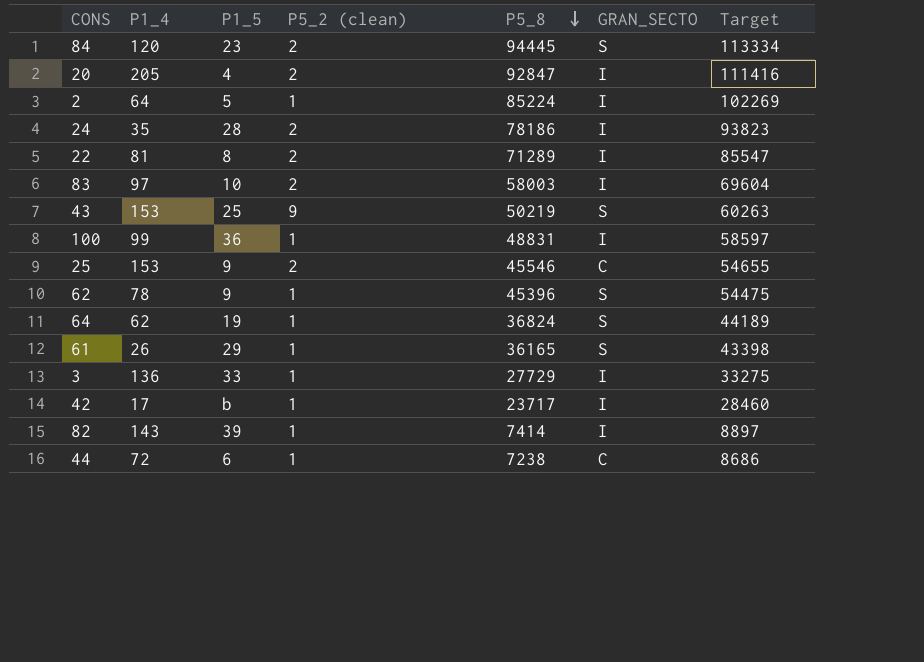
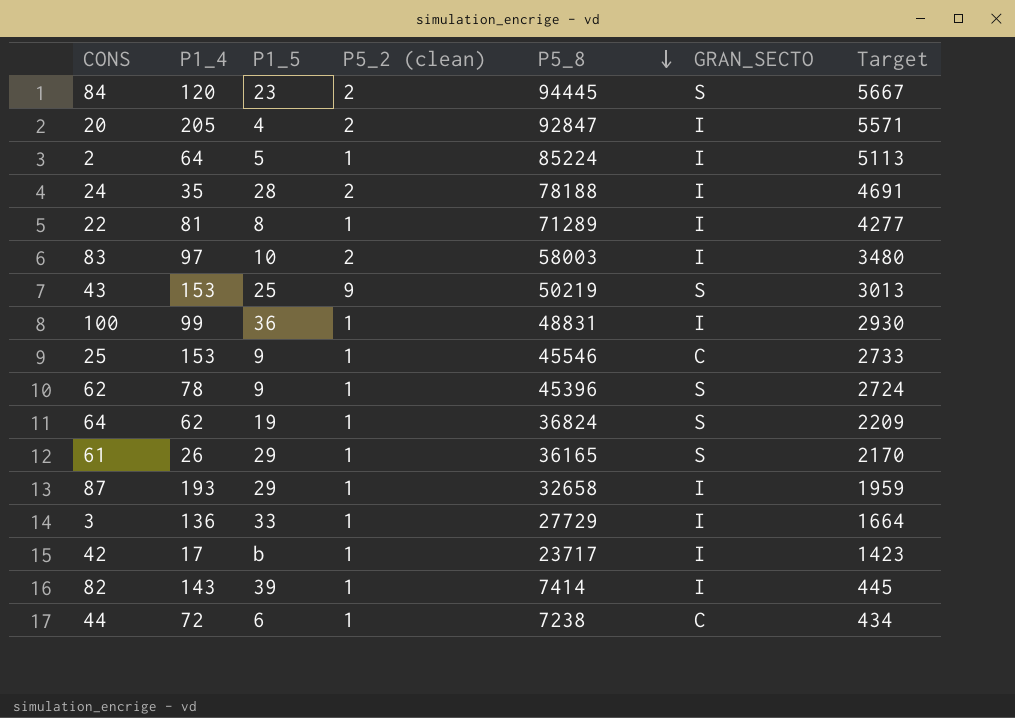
column Target | formula: [P5_8] * 1.2 -> [P5_8] * 0.06
24 | P5_8: 78186 -> 78188
22 | P5_2 (clean): 2 -> 1
25 | P5_2 (clean): 2 -> 1
row 87: none -> 193 | 29 | 1 | 32658 | I | 1959

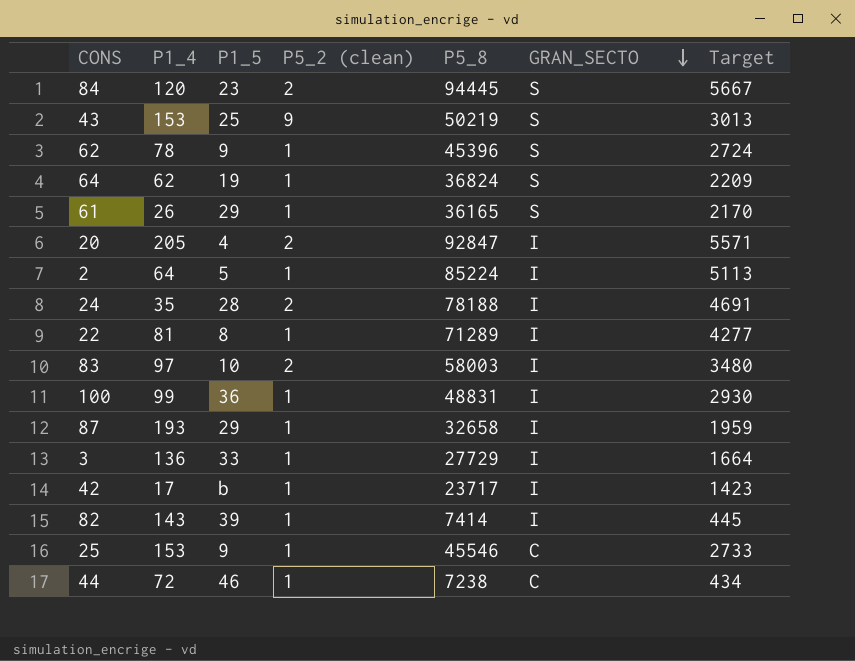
row order: P5_8 descending -> GRAN_SECTO descending
44 | P1_5: 6 -> 46

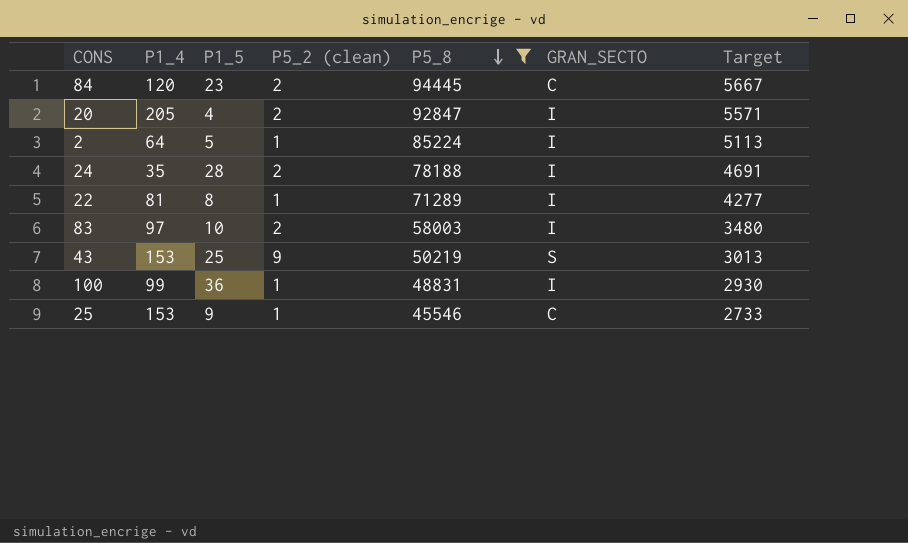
filter: none -> P5_8 >= 45546
row order: GRAN_SECTO descending -> P5_8 descending
84 | GRAN_SECTO: S -> C

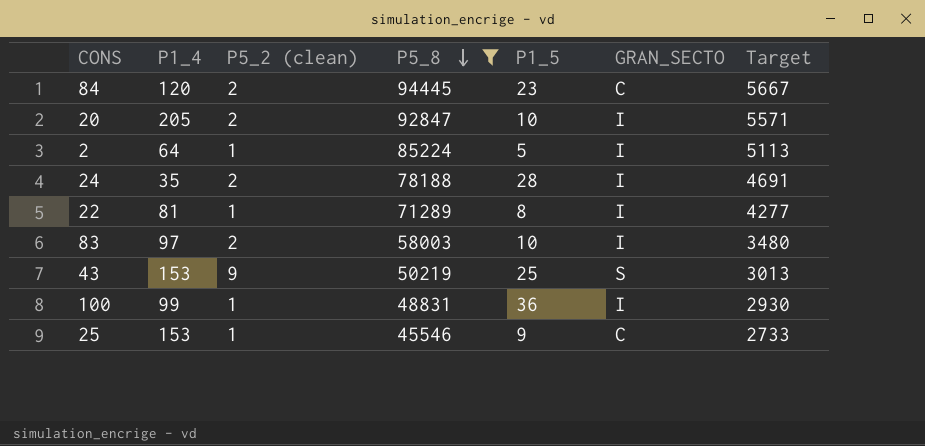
column P1_5 | position: 3 -> 5
20 | P1_5: 4 -> 10

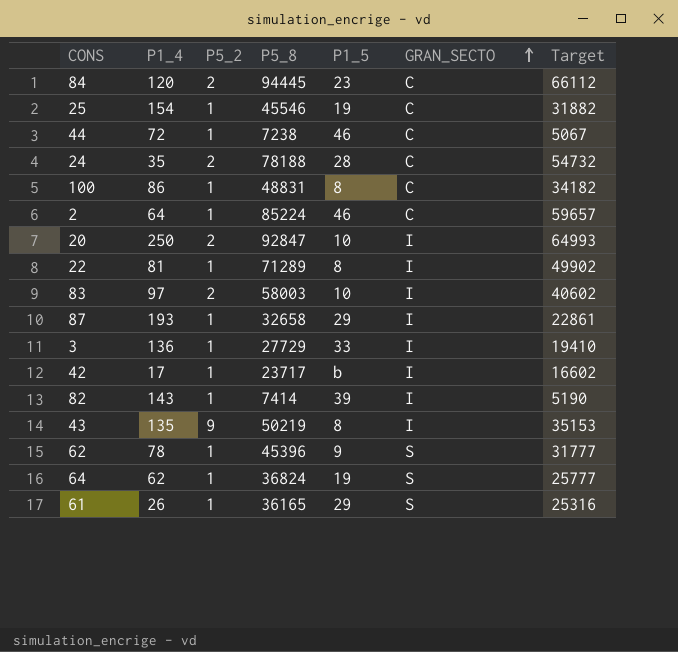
filter: P5_8 >= 45546 -> none
row order: P5_8 descending -> GRAN_SECTO ascending
column name: P5_2 (clean) -> P5_2
column Target | formula: [P5_8] * 0.06 -> [P5_8] * 0.7
25 | P1_4: 153 -> 154
25 | P1_5: 9 -> 19
24 | GRAN_SECTO: I -> C
100 | P1_4: 99 -> 86
100 | P1_5: 36 -> 8
100 | GRAN_SECTO: I -> C
2 | P1_5: 5 -> 46
2 | GRAN_SECTO: I -> C
20 | P1_4: 205 -> 250
43 | P1_4: 153 -> 135
43 | P1_5: 25 -> 8
43 | GRAN_SECTO: S -> I

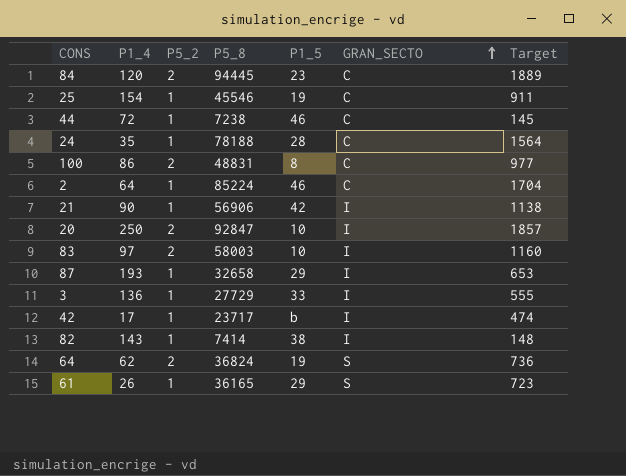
column Target | formula: [P5_8] * 0.7 -> [P5_8] * 0.02
row 22: 81 | 1 | 71289 | 8 | I | 49902 -> none
row 43: 135 | 9 | 50219 | 8 | I | 35153 -> none
row 62: 78 | 1 | 45396 | 9 | S | 31777 -> none
24 | P5_2: 2 -> 1
100 | P5_2: 1 -> 2
row 21: none -> 90 | 1 | 56906 | 42 | I | 1138
82 | P1_5: 39 -> 38
64 | P5_2: 1 -> 2

